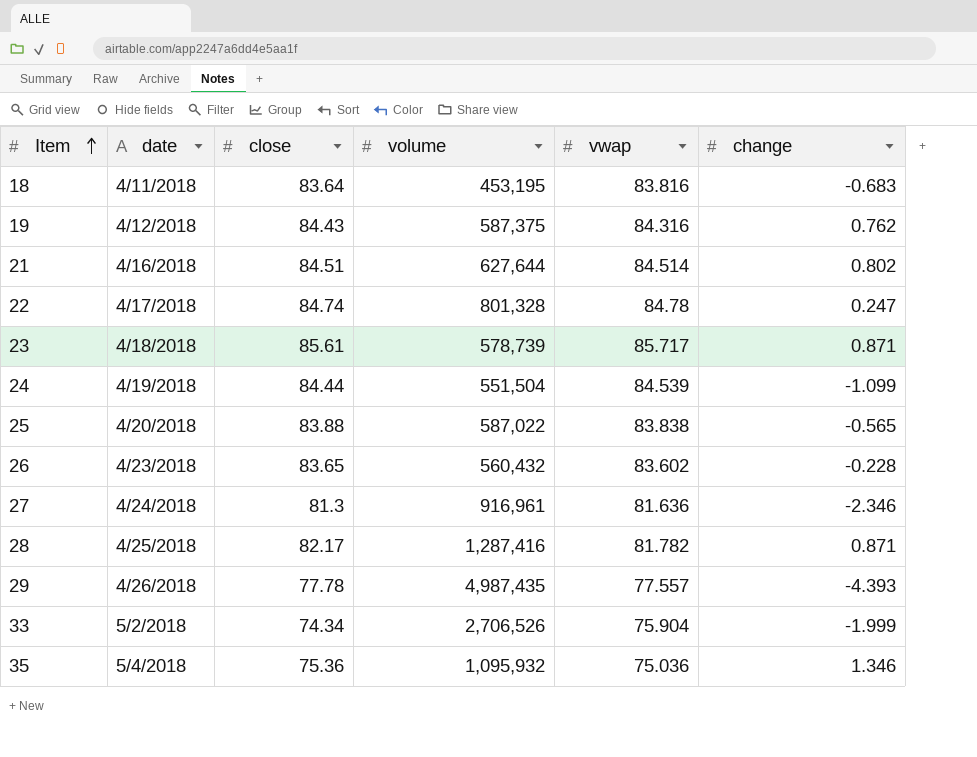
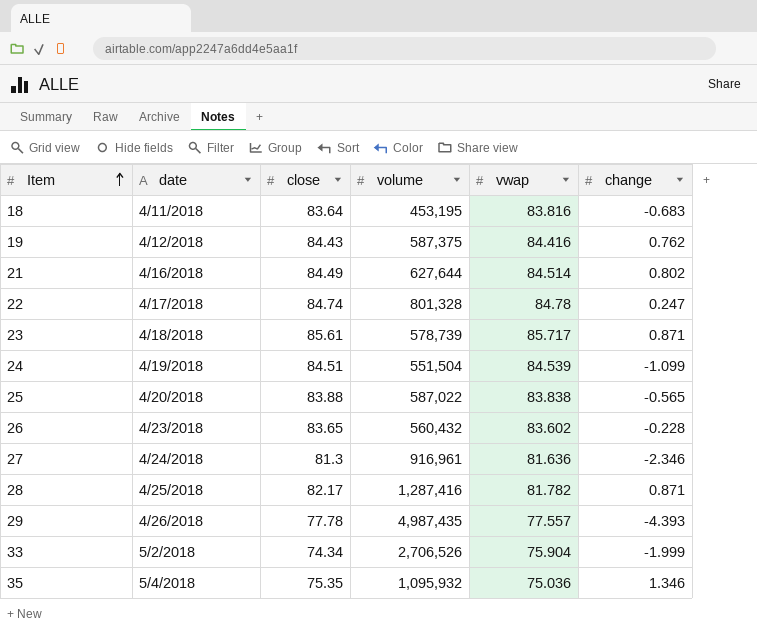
19 | vwap: 84.316 -> 84.416
21 | close: 84.51 -> 84.49
24 | close: 84.44 -> 84.51
35 | close: 75.36 -> 75.35

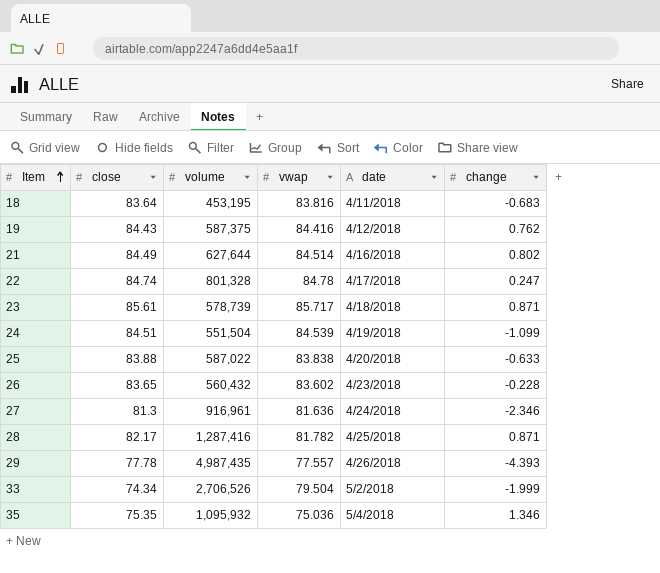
column date | position: 2 -> 5
25 | change: -0.565 -> -0.633
33 | vwap: 75.904 -> 79.504

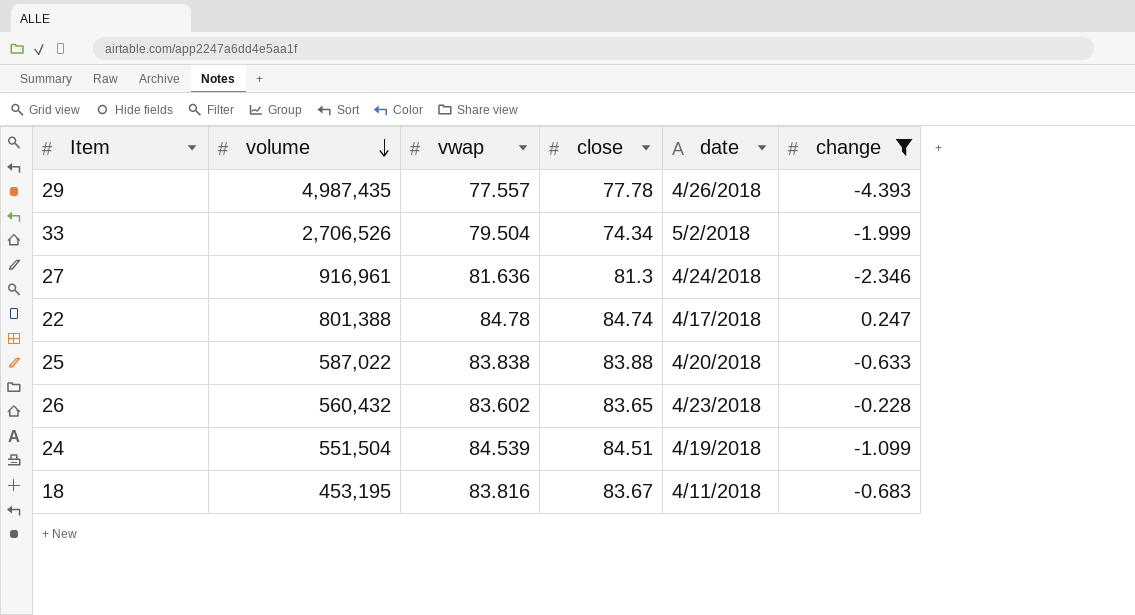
filter: none -> change <= 0.247
row order: Item ascending -> volume descending
column close | position: 2 -> 4
22 | volume: 801,328 -> 801,388
18 | close: 83.64 -> 83.67

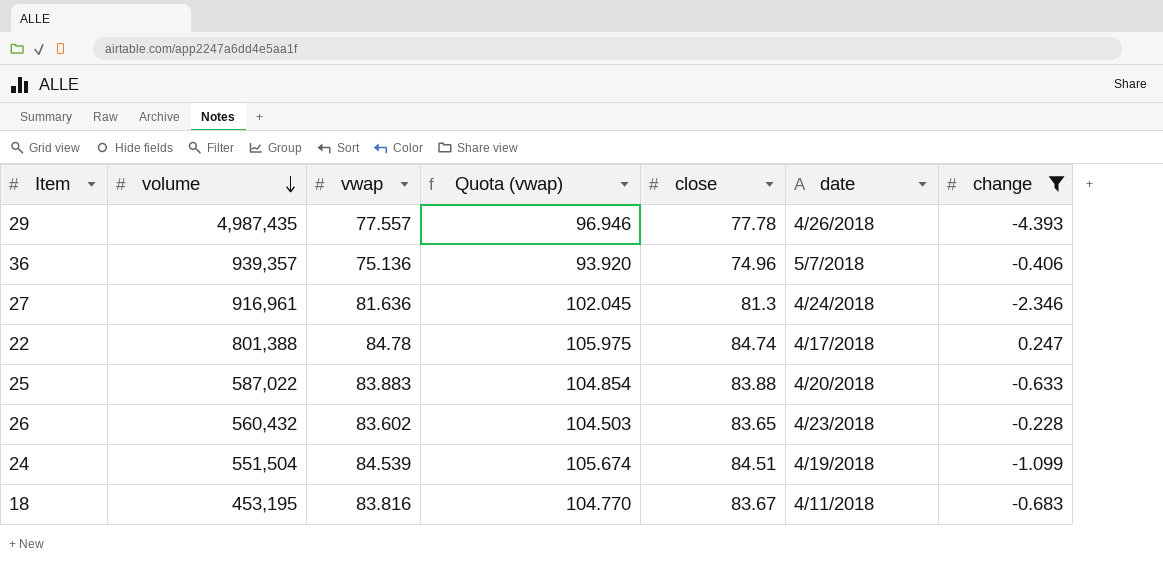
column Quota (vwap) | formula: none -> [vwap] * 1.25
row 33: 2,706,526 | 79.504 | 74.34 | 5/2/2018 | -1.999 -> none
row 36: none -> 939,357 | 75.136 | 93.920 | 74.96 | 5/7/2018 | -0.406
25 | vwap: 83.838 -> 83.883

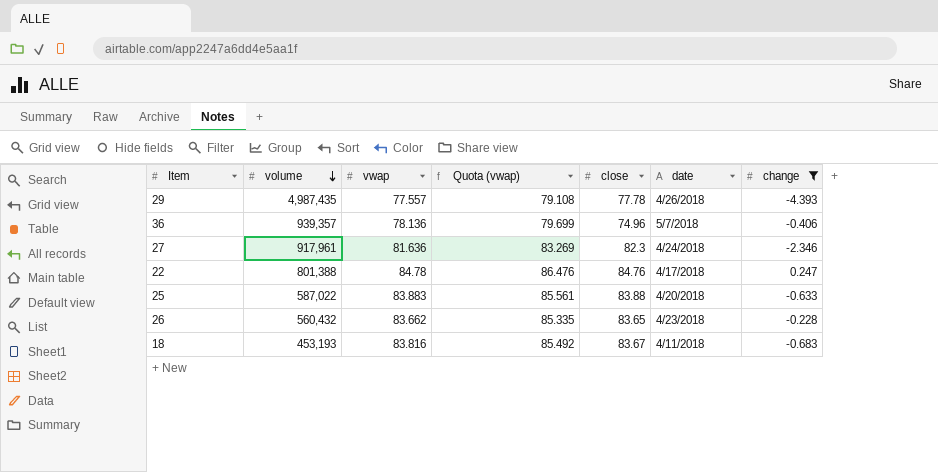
column Quota (vwap) | formula: [vwap] * 1.25 -> [vwap] * 1.02
row 24: 551,504 | 84.539 | 105.674 | 84.51 | 4/19/2018 | -1.099 -> none
36 | vwap: 75.136 -> 78.136
27 | volume: 916,961 -> 917,961
27 | close: 81.3 -> 82.3
22 | close: 84.74 -> 84.76
26 | vwap: 83.602 -> 83.662
18 | volume: 453,195 -> 453,193

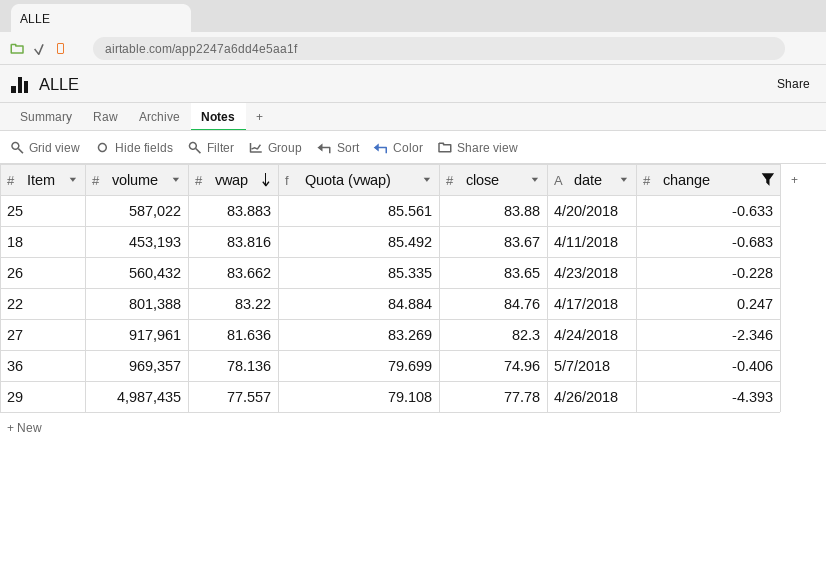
row order: volume descending -> vwap descending
22 | vwap: 84.78 -> 83.22
22 | Quota (vwap): 86.476 -> 84.884
36 | volume: 939,357 -> 969,357

